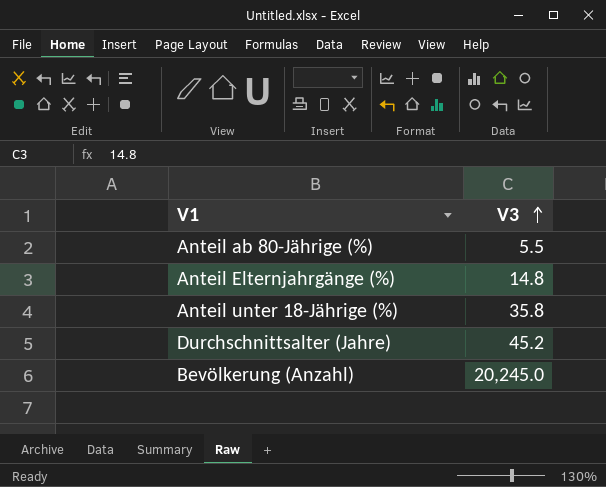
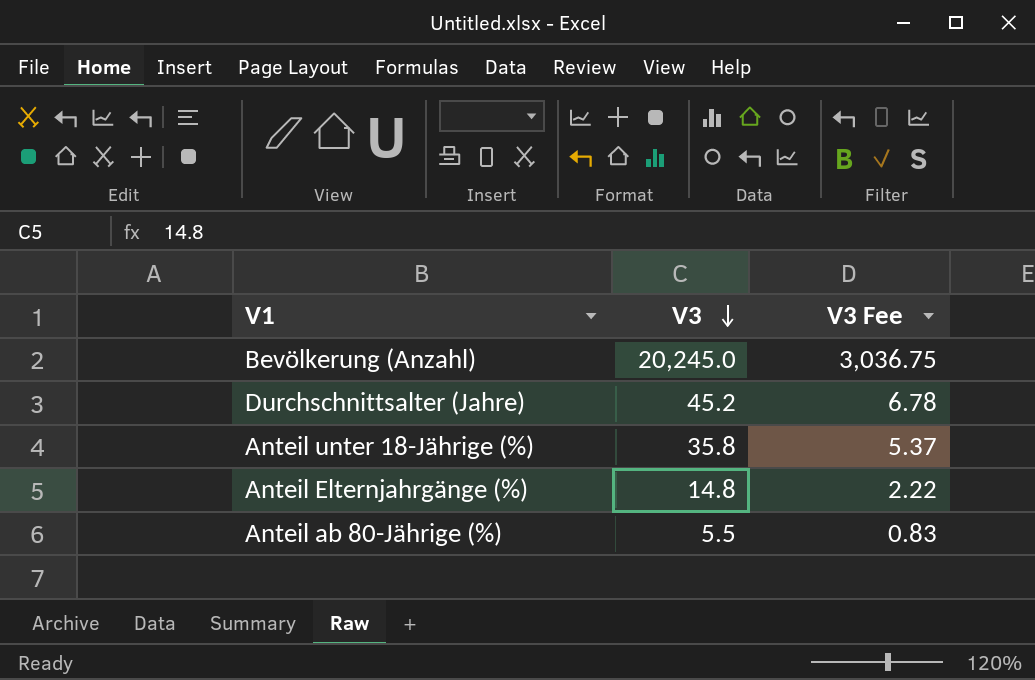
row order: V3 ascending -> V3 descending
column V3 Fee | formula: none -> [V3] * 0.15

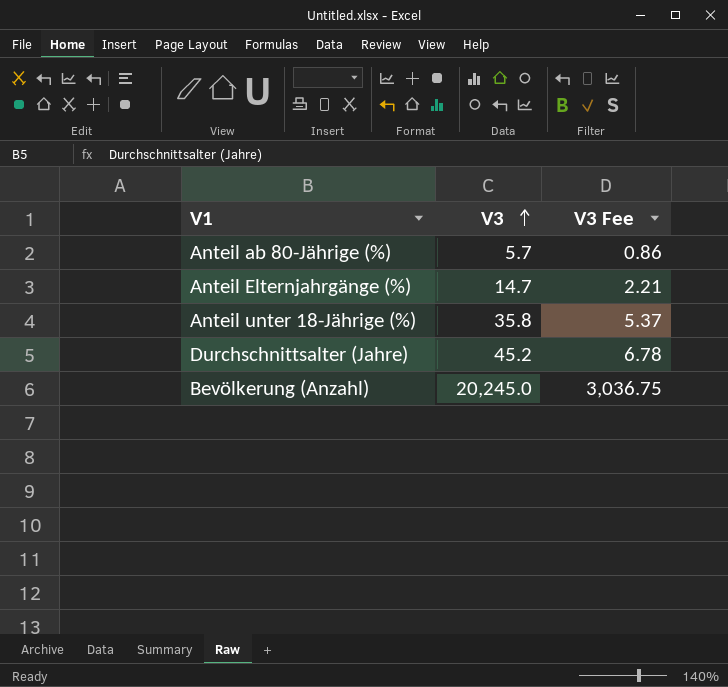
row order: V3 descending -> V3 ascending
Anteil ab 80-Jährige (%) | V3: 5.5 -> 5.7
Anteil ab 80-Jährige (%) | V3 Fee: 0.83 -> 0.86
Anteil Elternjahrgänge (%) | V3: 14.8 -> 14.7
Anteil Elternjahrgänge (%) | V3 Fee: 2.22 -> 2.21

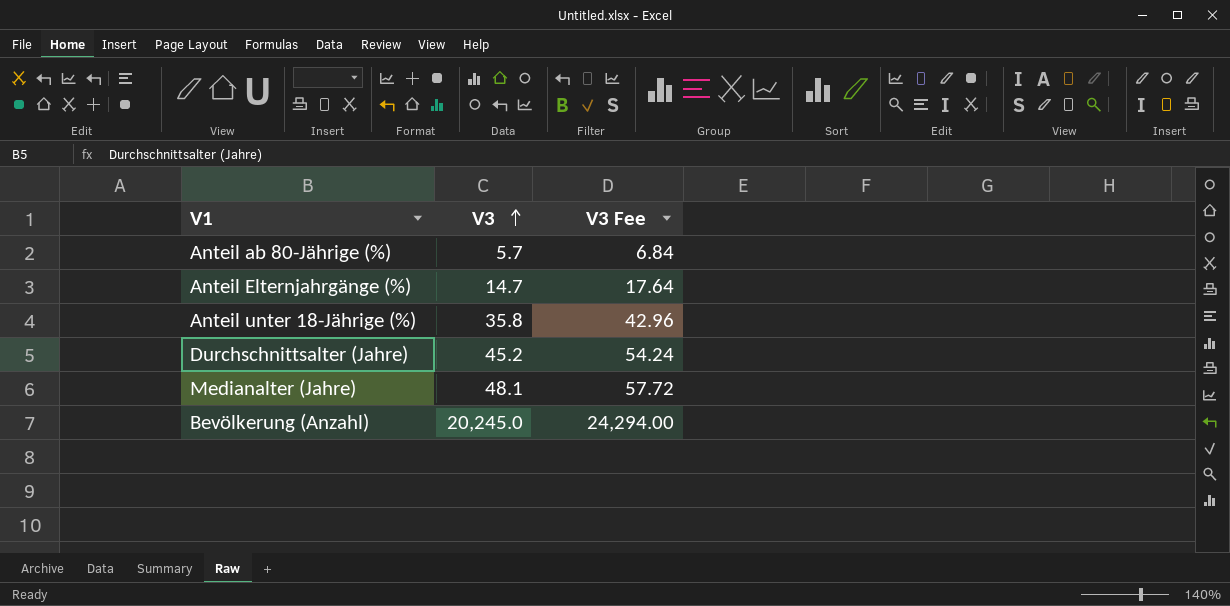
column V3 Fee | formula: [V3] * 0.15 -> [V3] * 1.2
row Medianalter (Jahre): none -> 48.1 | 57.72

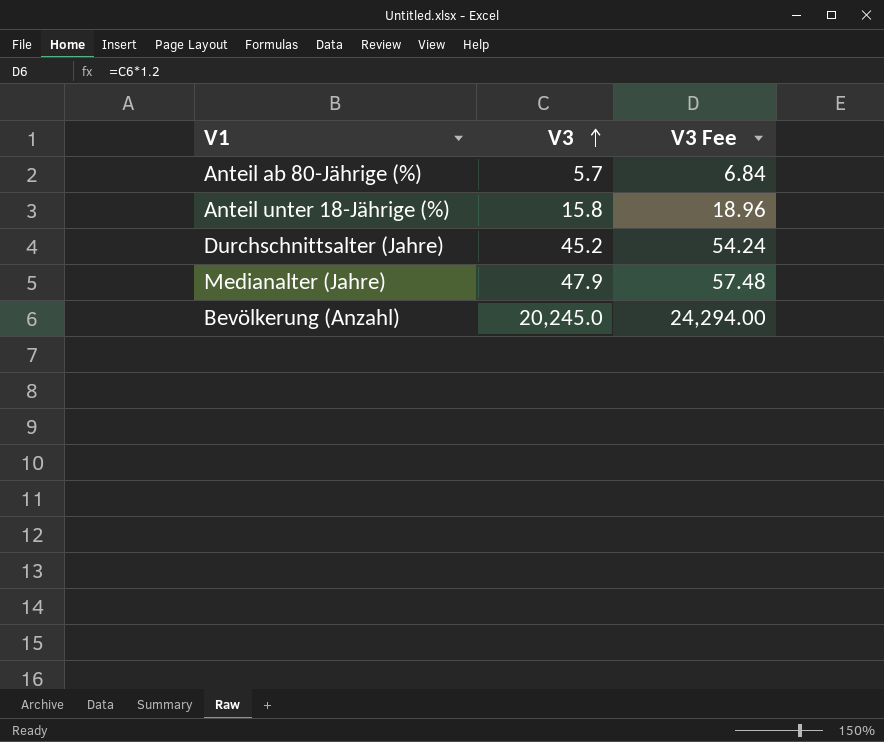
row Anteil Elternjahrgänge (%): 14.7 | 17.64 -> none
Anteil unter 18-Jährige (%) | V3: 35.8 -> 15.8
Anteil unter 18-Jährige (%) | V3 Fee: 42.96 -> 18.96
Medianalter (Jahre) | V3: 48.1 -> 47.9
Medianalter (Jahre) | V3 Fee: 57.72 -> 57.48

